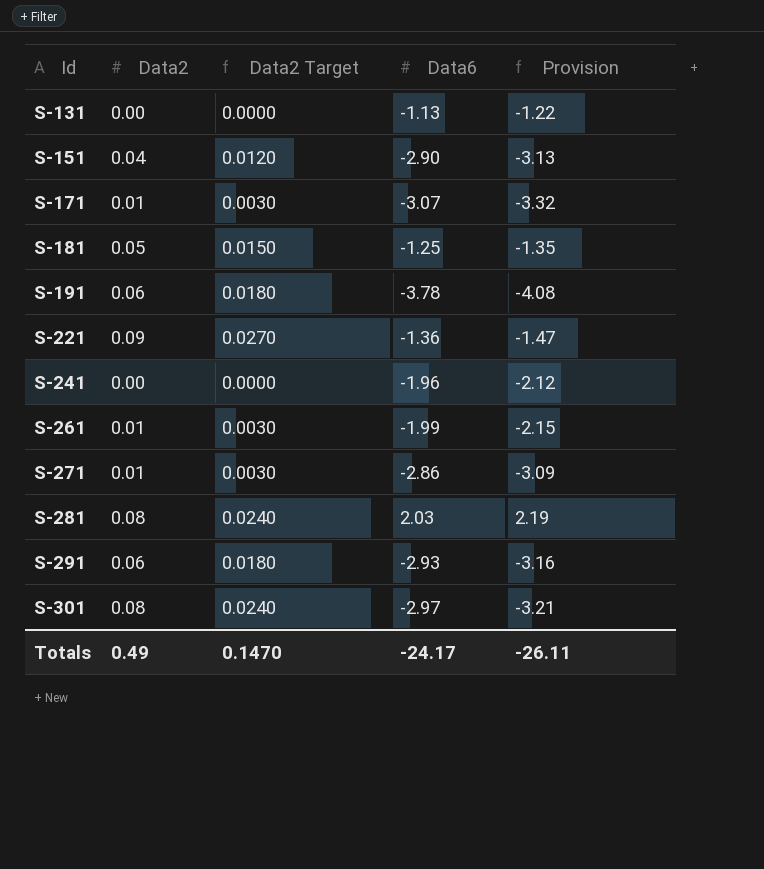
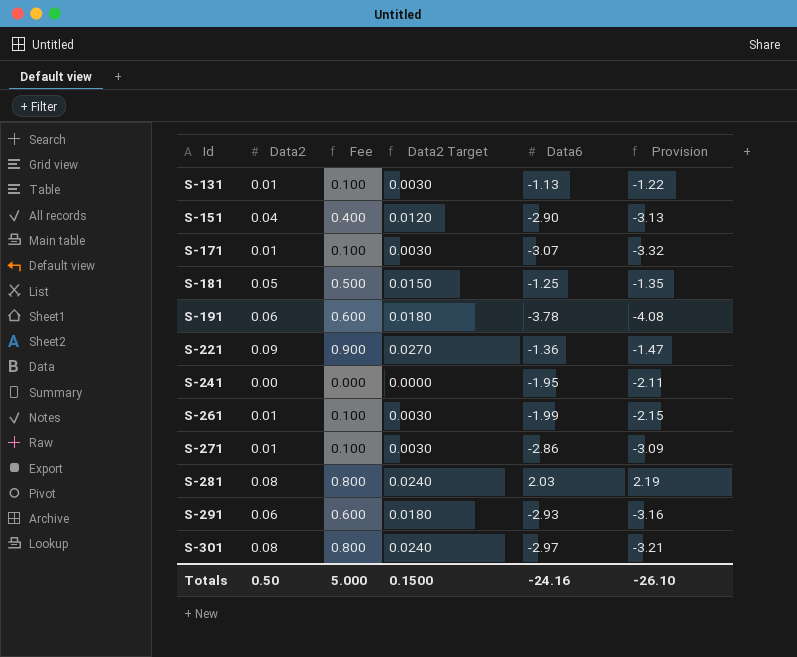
column Fee | formula: none -> [Data2] * 10
S-131 | Data2: 0.00 -> 0.01
S-131 | Data2 Target: 0.0000 -> 0.0030
S-241 | Data6: -1.96 -> -1.95
S-241 | Provision: -2.12 -> -2.11
Totals | Data2: 0.49 -> 0.50
Totals | Data2 Target: 0.1470 -> 0.1500
Totals | Data6: -24.17 -> -24.16
Totals | Provision: -26.11 -> -26.10

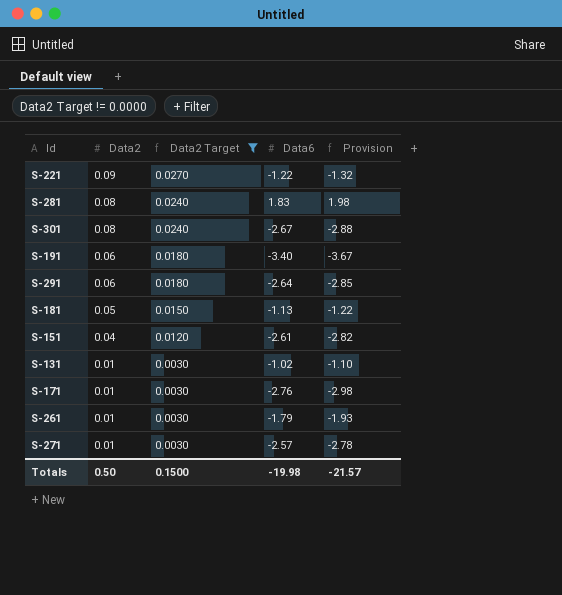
filter: none -> Data2 Target != 0.0000
row order: Id ascending -> Data2 descending
column Fee | formula: [Data2] * 10 -> none
S-221 | Data6: -1.36 -> -1.22
S-221 | Provision: -1.47 -> -1.32
S-281 | Data6: 2.03 -> 1.83
S-281 | Provision: 2.19 -> 1.98
S-301 | Data6: -2.97 -> -2.67
S-301 | Provision: -3.21 -> -2.88
S-191 | Data6: -3.78 -> -3.40
S-191 | Provision: -4.08 -> -3.67
S-291 | Data6: -2.93 -> -2.64
S-291 | Provision: -3.16 -> -2.85
S-181 | Data6: -1.25 -> -1.13
S-181 | Provision: -1.35 -> -1.22
S-151 | Data6: -2.90 -> -2.61
S-151 | Provision: -3.13 -> -2.82
S-131 | Data6: -1.13 -> -1.02
S-131 | Provision: -1.22 -> -1.10
S-171 | Data6: -3.07 -> -2.76
S-171 | Provision: -3.32 -> -2.98
S-261 | Data6: -1.99 -> -1.79
S-261 | Provision: -2.15 -> -1.93
S-271 | Data6: -2.86 -> -2.57
S-271 | Provision: -3.09 -> -2.78
Totals | Data6: -24.16 -> -19.98
Totals | Provision: -26.10 -> -21.57

